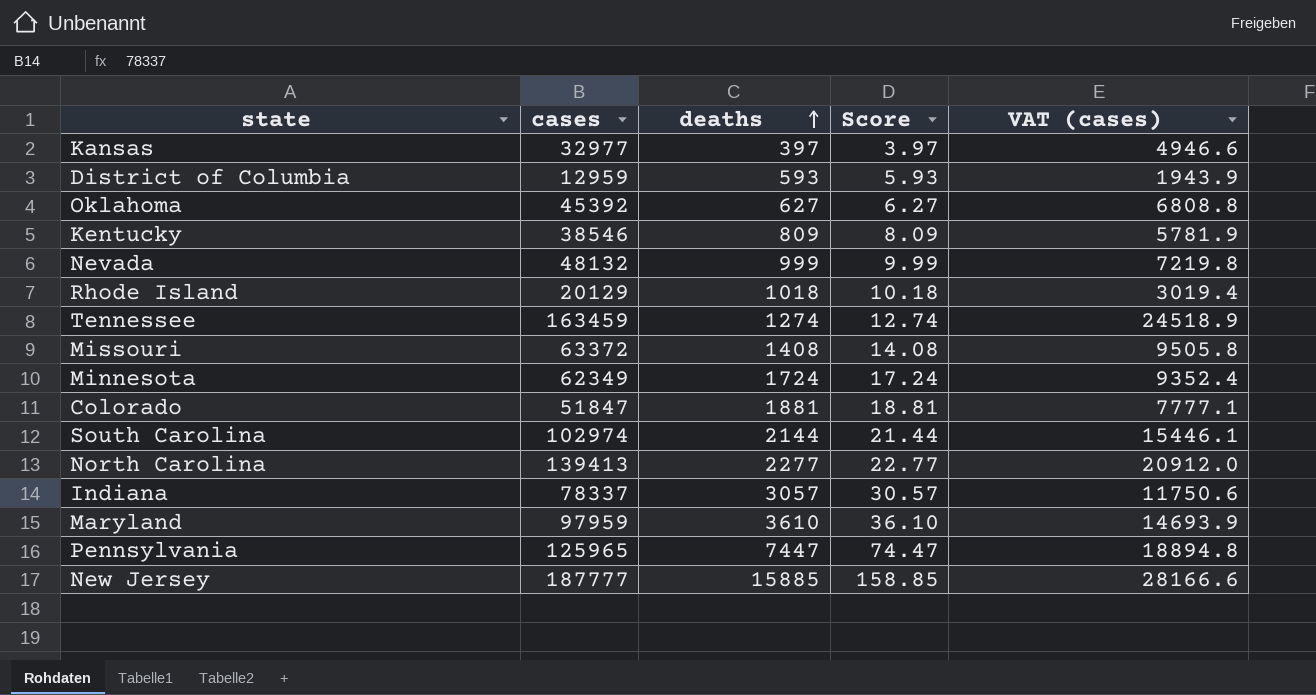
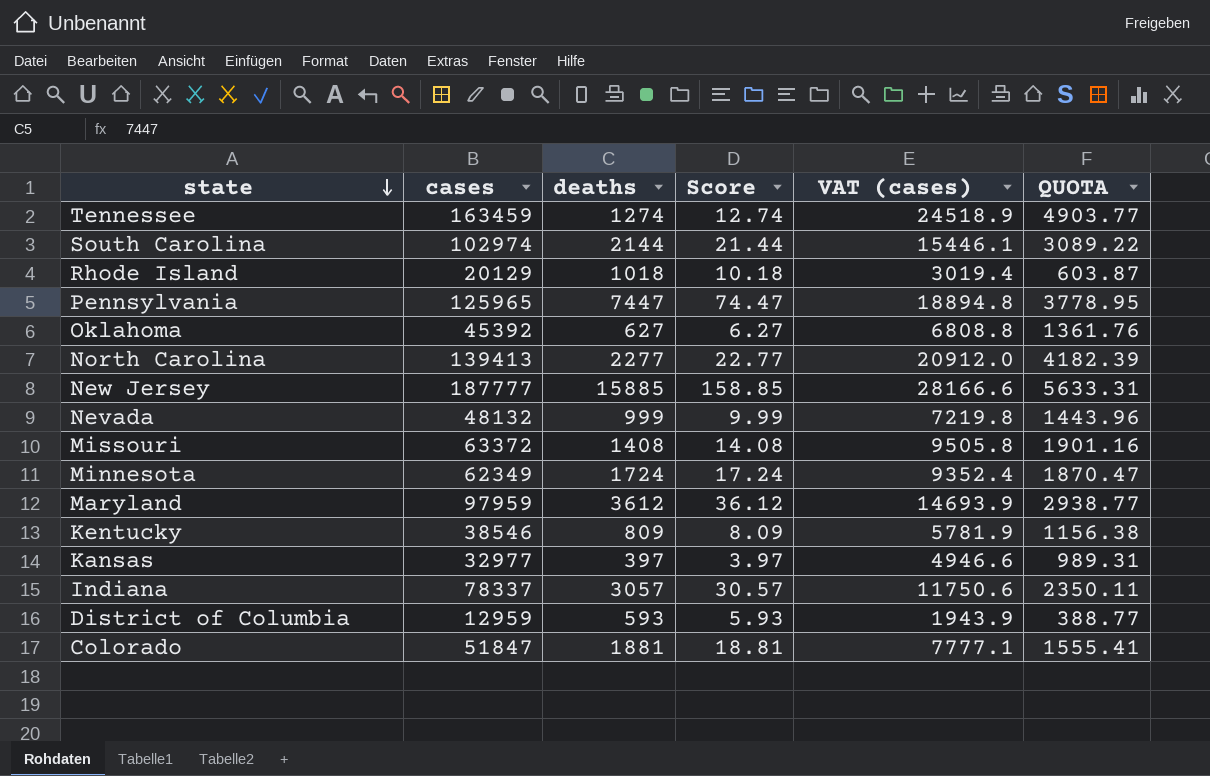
row order: deaths ascending -> state descending
column QUOTA | formula: none -> [cases] * 0.03
Maryland | deaths: 3610 -> 3612
Maryland | Score: 36.10 -> 36.12

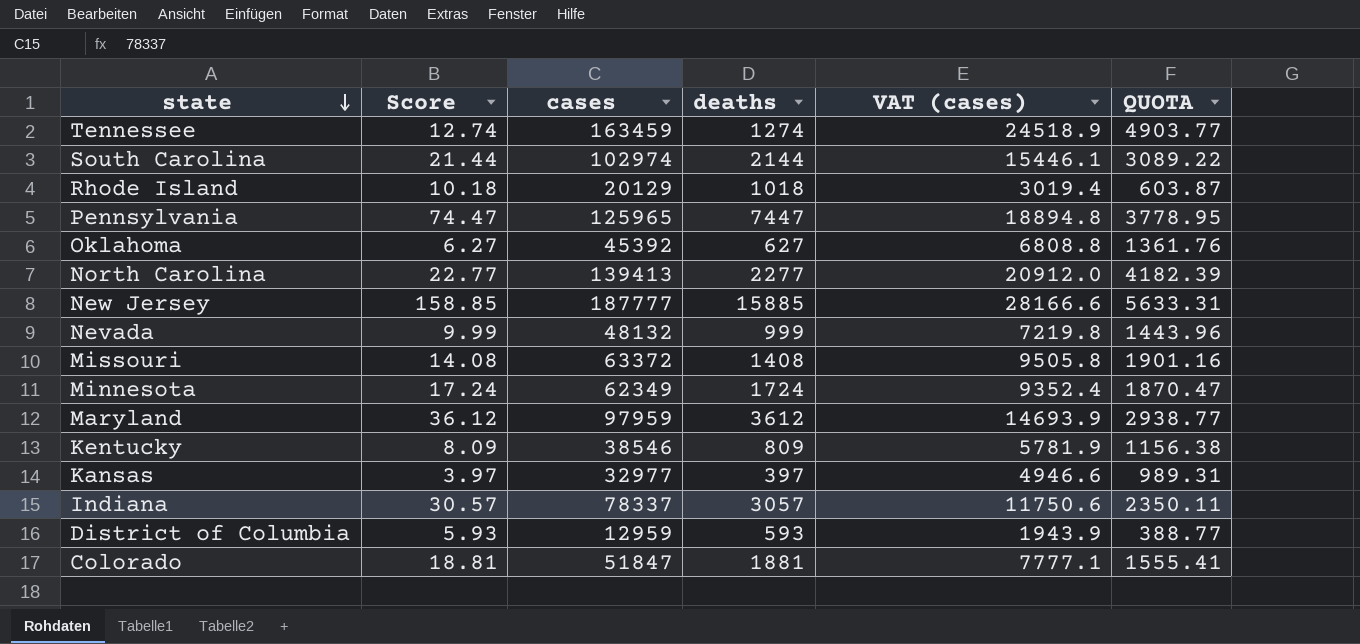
column Score | position: 4 -> 2

